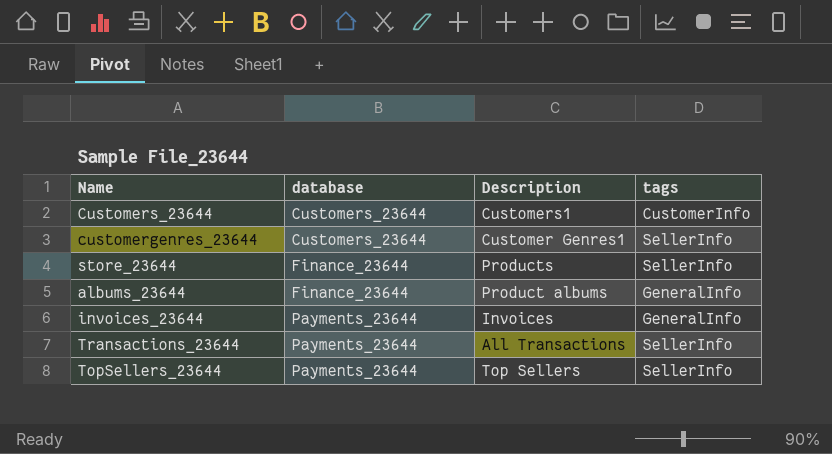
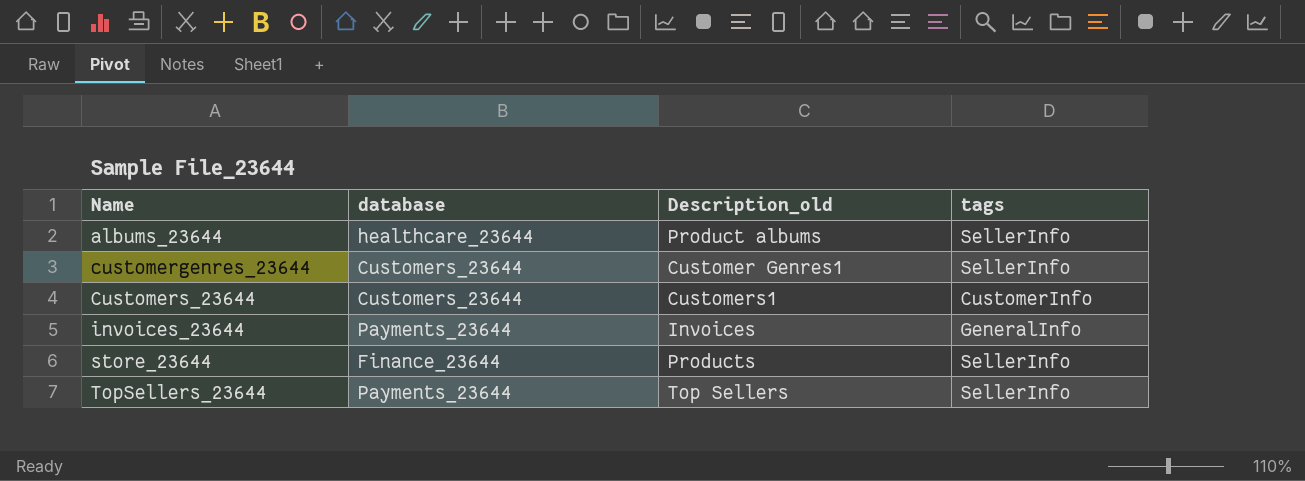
row order: database ascending -> Name ascending
column name: Description -> Description_old
row Transactions_23644: Payments_23644 | All Transactions | SellerInfo -> none
albums_23644 | database: Finance_23644 -> healthcare_23644
albums_23644 | tags: GeneralInfo -> SellerInfo

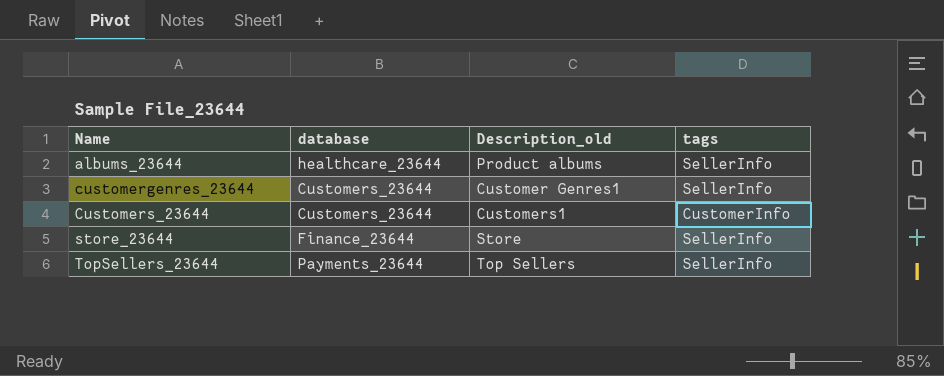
row invoices_23644: Payments_23644 | Invoices | GeneralInfo -> none
store_23644 | Description_old: Products -> Store

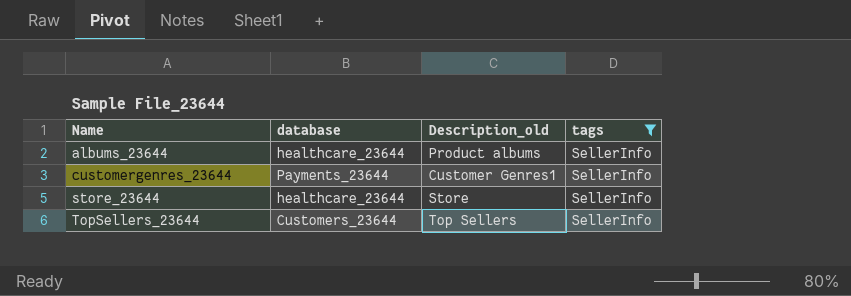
filter: none -> tags = SellerInfo
customergenres_23644 | database: Customers_23644 -> Payments_23644
store_23644 | database: Finance_23644 -> healthcare_23644
TopSellers_23644 | database: Payments_23644 -> Customers_23644

